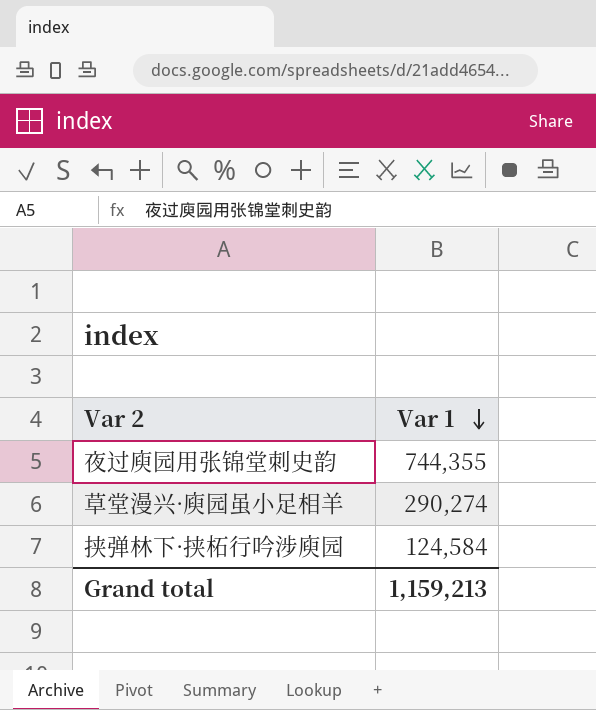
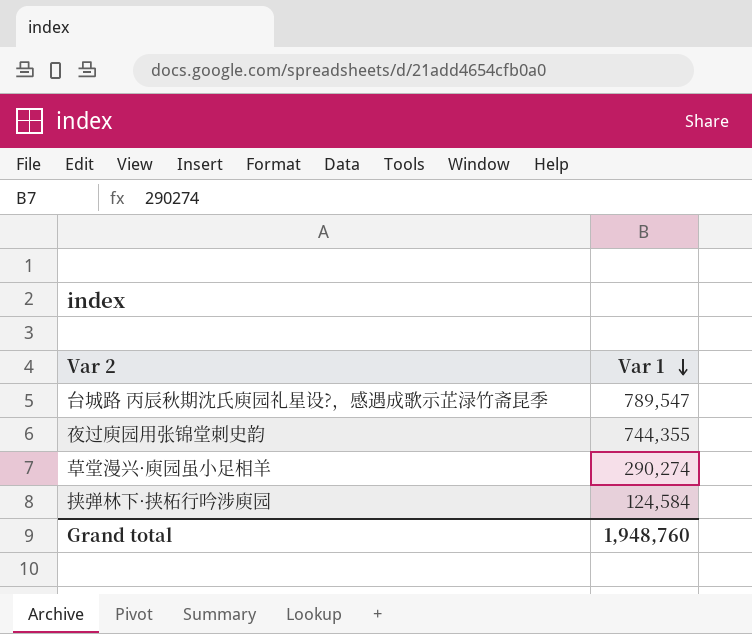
row 台城路 丙辰秋期沈氏庾园礼星设?，感遇成歌示芷渌竹斋昆季: none -> 789,547
Grand total | Var 1: 1,159,213 -> 1,948,760

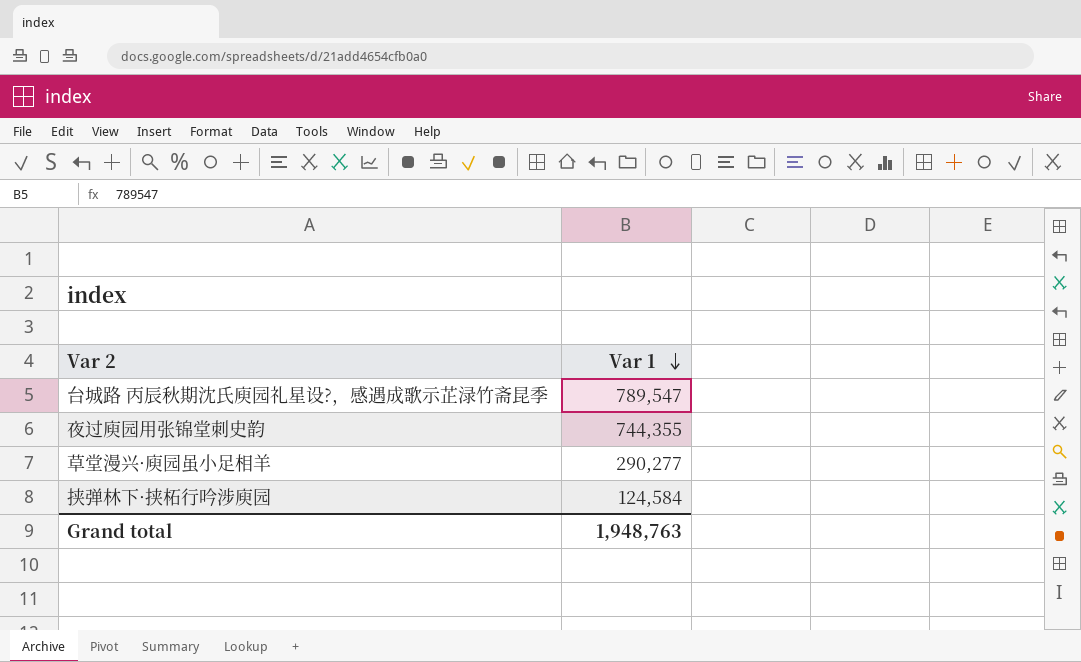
草堂漫兴·庾园虽小足相羊 | Var 1: 290,274 -> 290,277
Grand total | Var 1: 1,948,760 -> 1,948,763

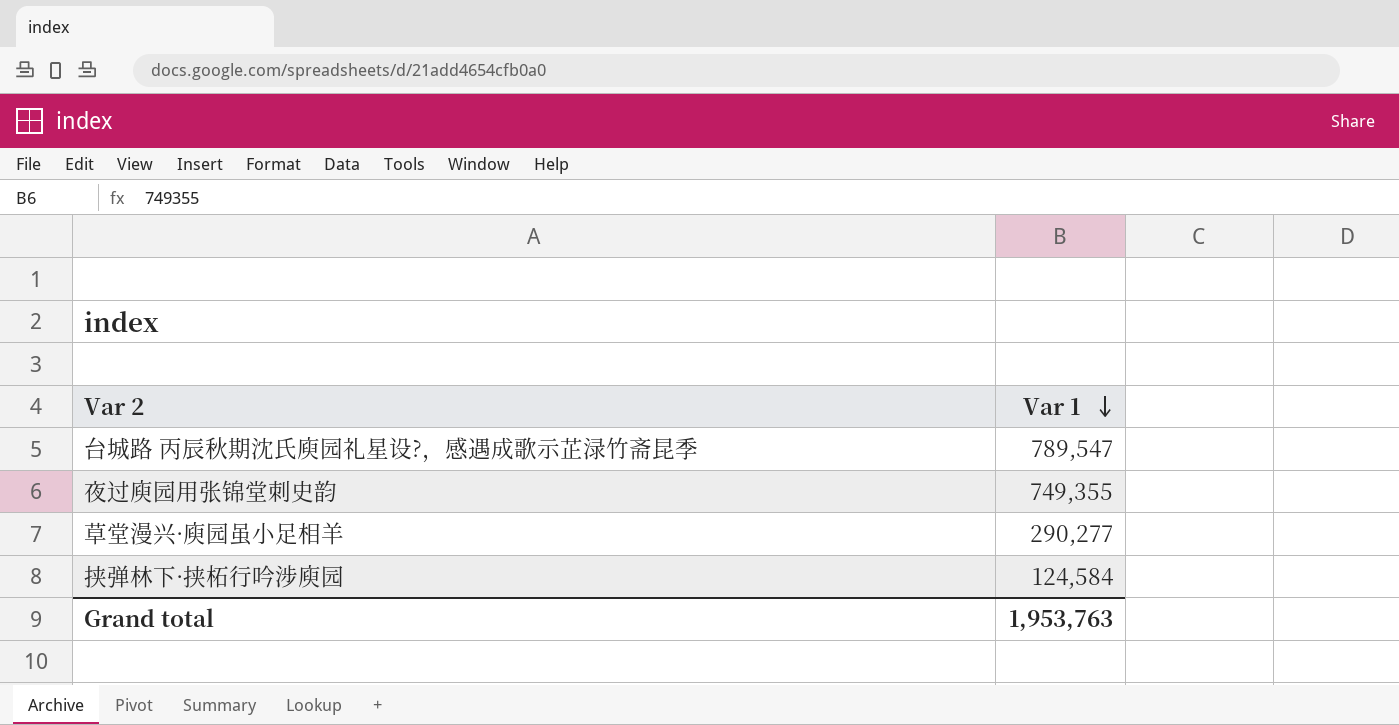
夜过庾园用张锦堂刺史韵 | Var 1: 744,355 -> 749,355
Grand total | Var 1: 1,948,763 -> 1,953,763

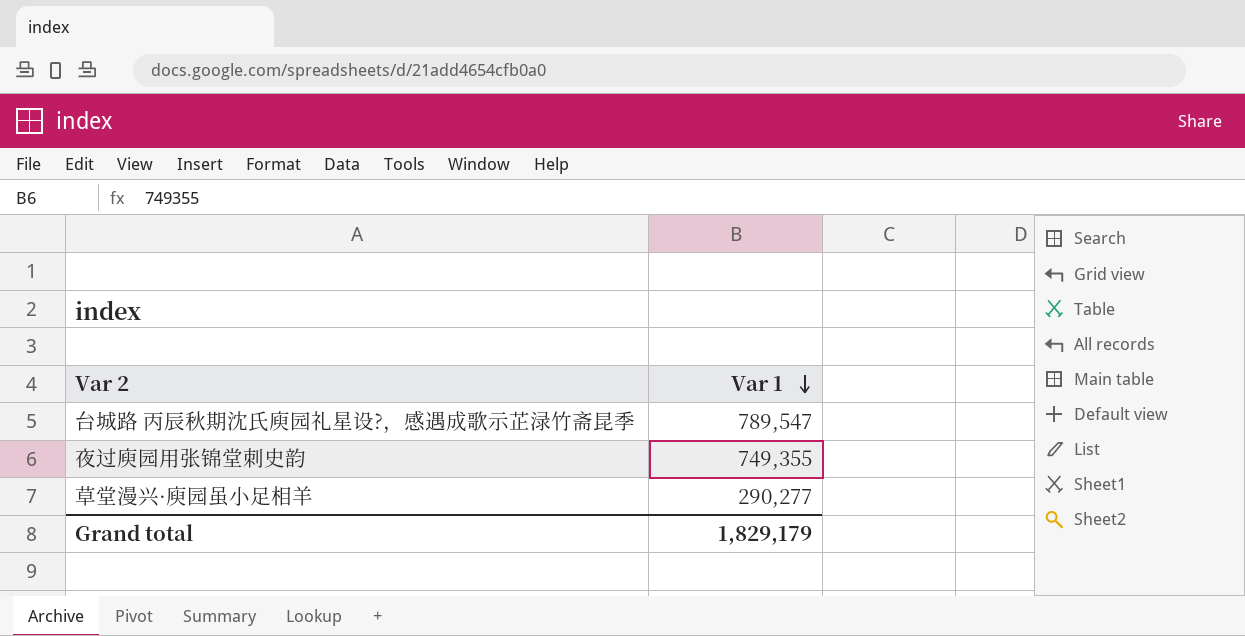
row 挟弹林下·挟柘行吟涉庾园: 124,584 -> none
Grand total | Var 1: 1,953,763 -> 1,829,179

